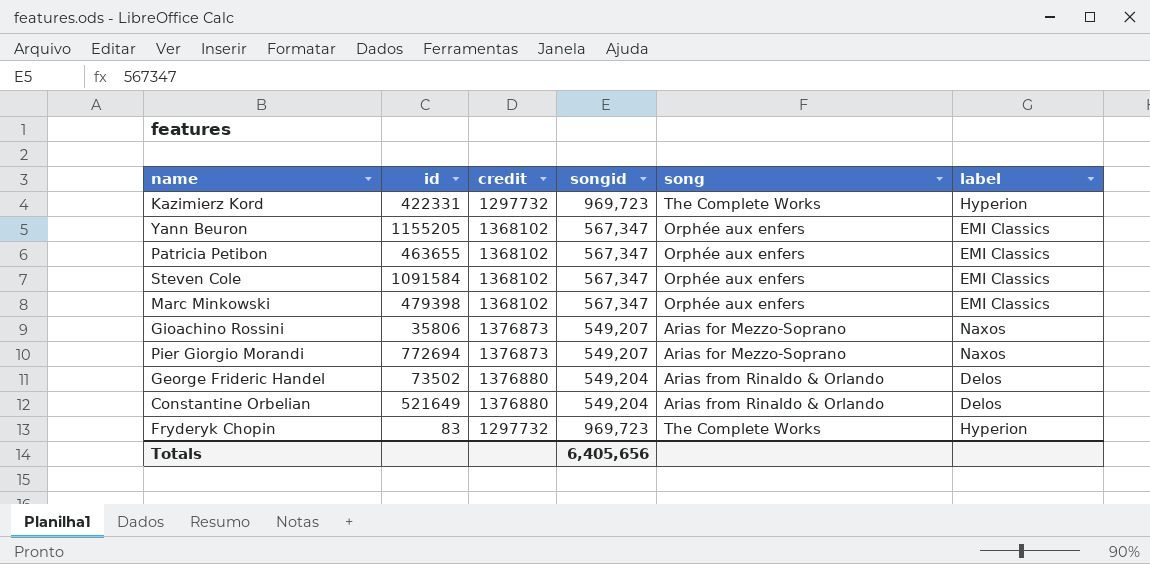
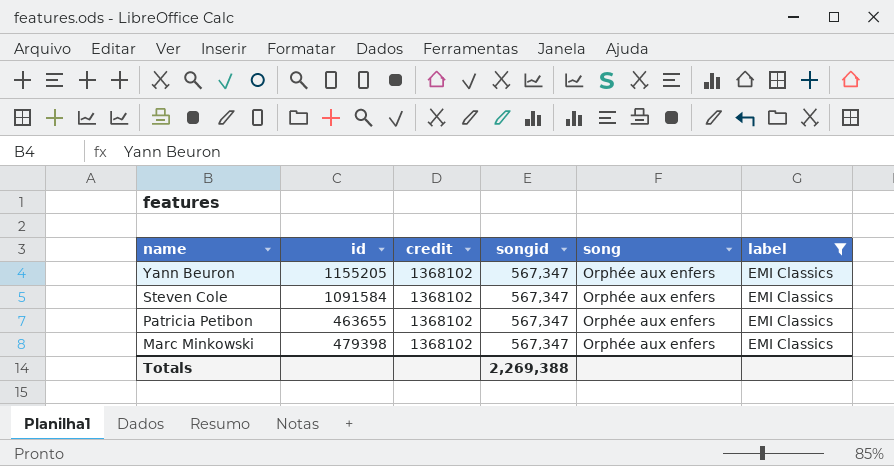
filter: none -> label = EMI Classics
row order: none -> name descending
Totals | songid: 6,405,656 -> 2,269,388

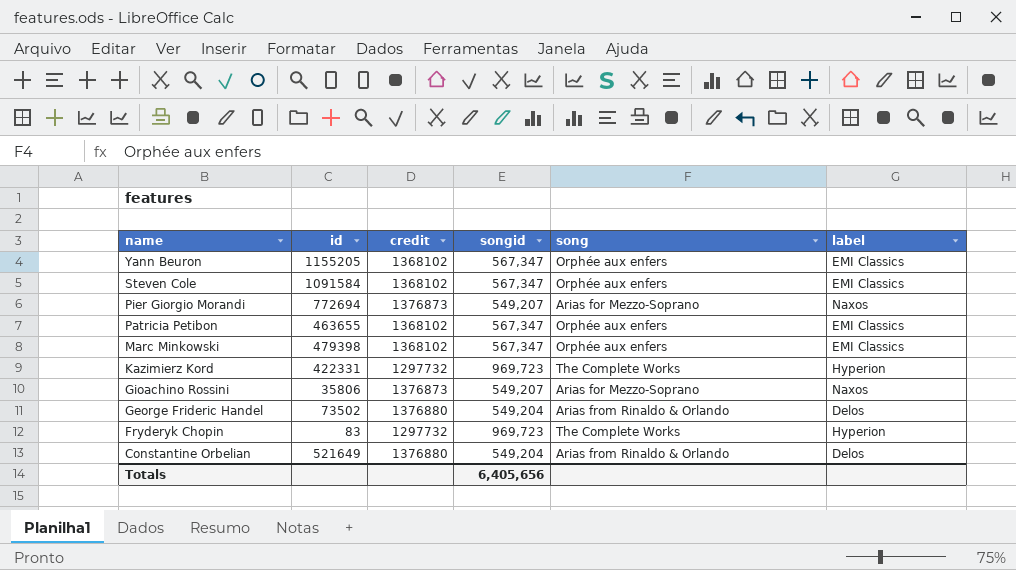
filter: label = EMI Classics -> none
Totals | songid: 2,269,388 -> 6,405,656

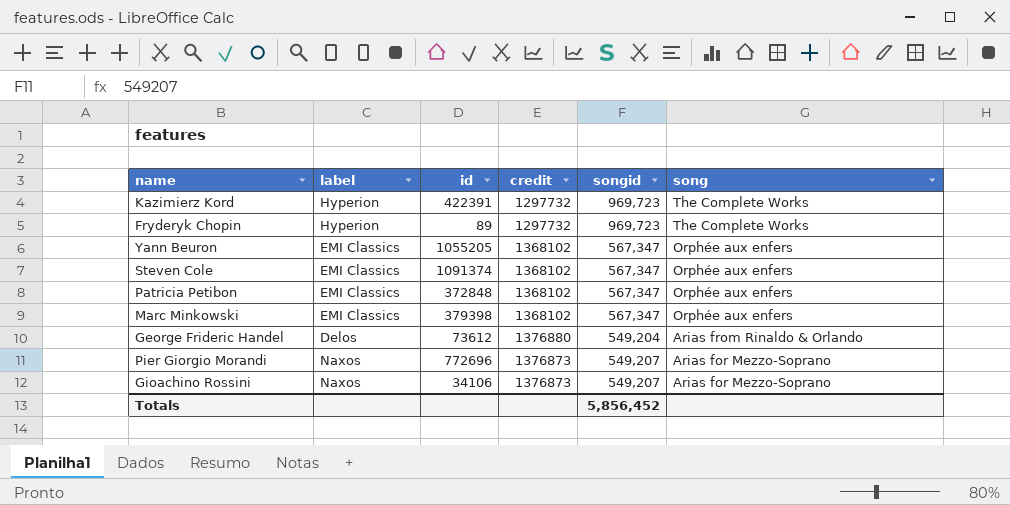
row order: name descending -> song descending
column label | position: 6 -> 2
row Constantine Orbelian: 521649 | 1376880 | 549,204 | Arias from Rinaldo & Orlando | Delos -> none
Kazimierz Kord | id: 422331 -> 422391
Fryderyk Chopin | id: 83 -> 89
Yann Beuron | id: 1155205 -> 1055205
Steven Cole | id: 1091584 -> 1091374
Patricia Petibon | id: 463655 -> 372848
Marc Minkowski | id: 479398 -> 379398
George Frideric Handel | id: 73502 -> 73612
Pier Giorgio Morandi | id: 772694 -> 772696
Gioachino Rossini | id: 35806 -> 34106
Totals | songid: 6,405,656 -> 5,856,452

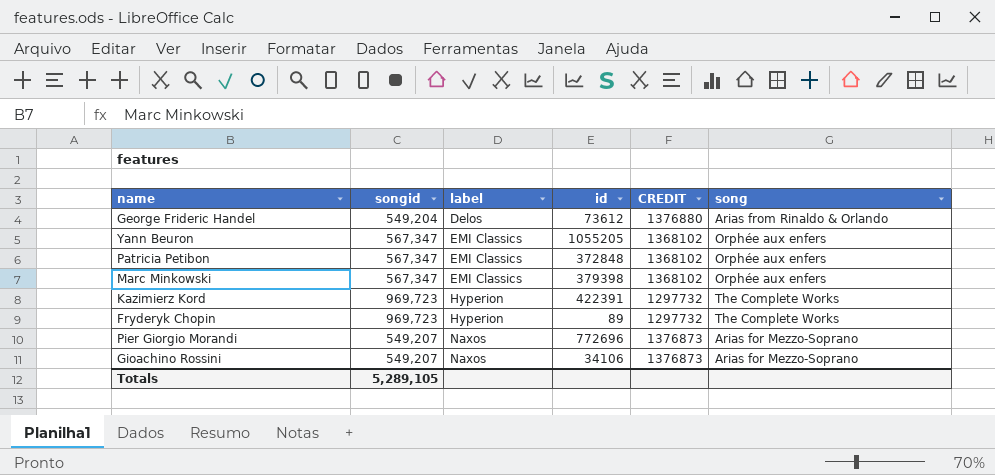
row order: song descending -> label ascending
column songid | position: 5 -> 2
column name: credit -> CREDIT
row Steven Cole: EMI Classics | 1091374 | 1368102 | 567,347 | Orphée aux enfers -> none
Totals | songid: 5,856,452 -> 5,289,105

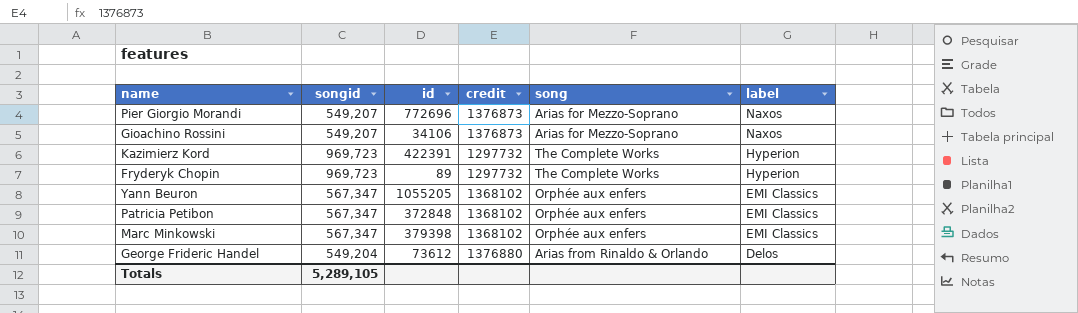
row order: label ascending -> label descending
column name: CREDIT -> credit
column label | position: 3 -> 6

